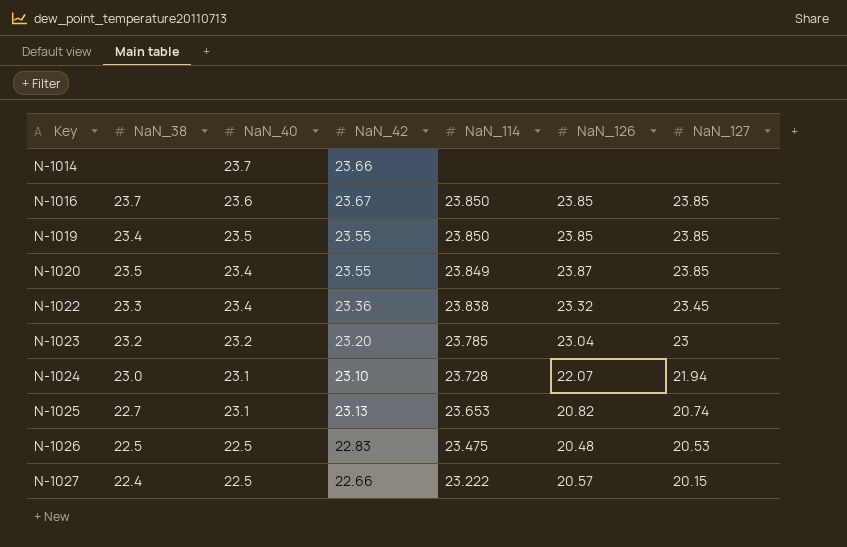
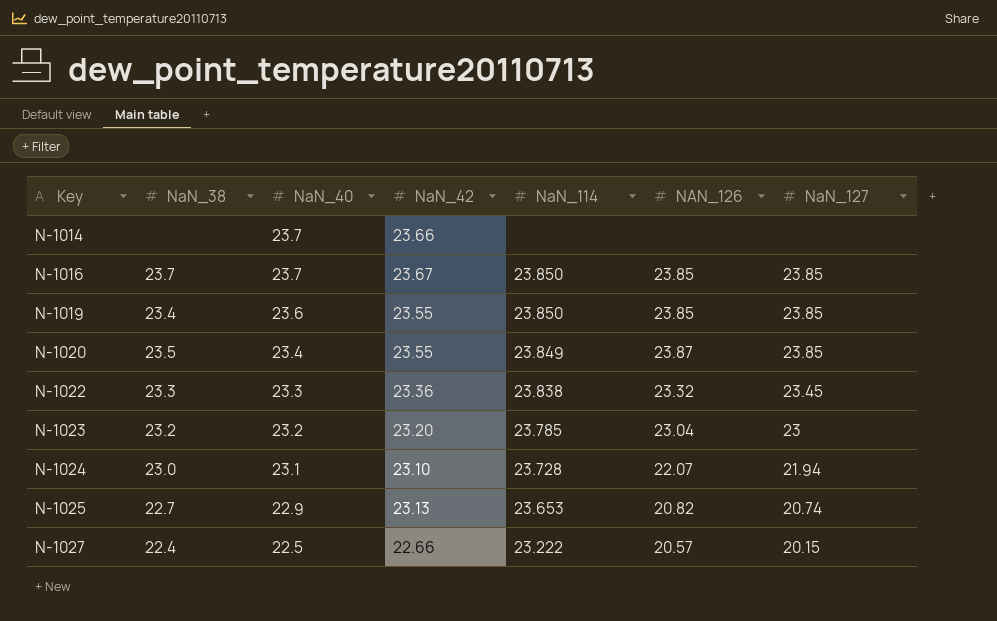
column name: NaN_126 -> NAN_126
row N-1026: 22.5 | 22.5 | 22.83 | 23.475 | 20.48 | 20.53 -> none
N-1016 | NaN_40: 23.6 -> 23.7
N-1019 | NaN_40: 23.5 -> 23.6
N-1022 | NaN_40: 23.4 -> 23.3
N-1025 | NaN_40: 23.1 -> 22.9

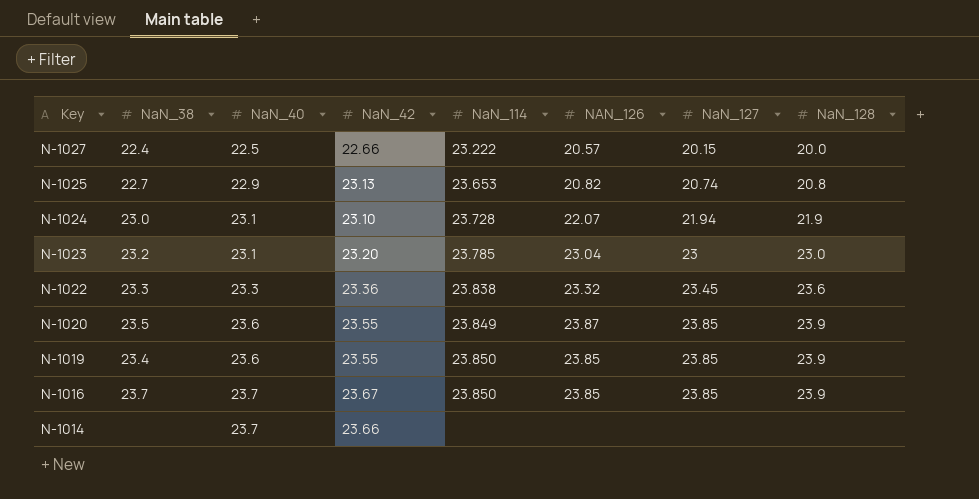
row order: Key ascending -> Key descending
column NaN_128 | position: none -> 8
N-1023 | NaN_40: 23.2 -> 23.1
N-1020 | NaN_40: 23.4 -> 23.6

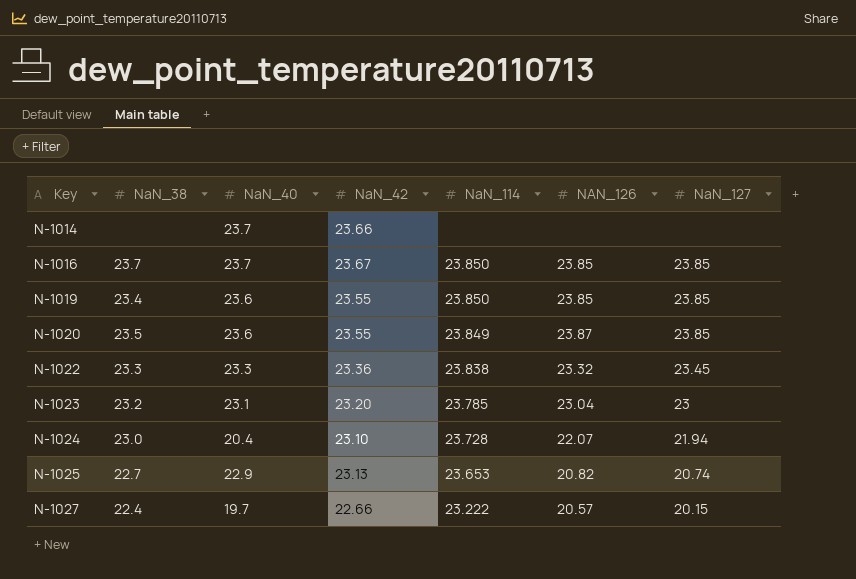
row order: Key descending -> Key ascending
column NaN_128 | position: 8 -> none
N-1024 | NaN_40: 23.1 -> 20.4
N-1027 | NaN_40: 22.5 -> 19.7

